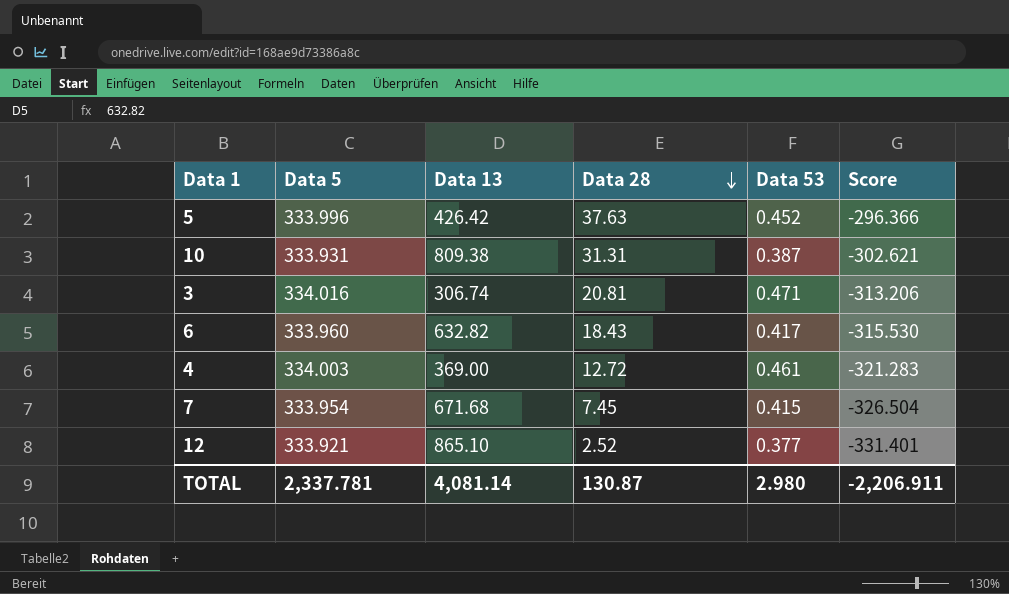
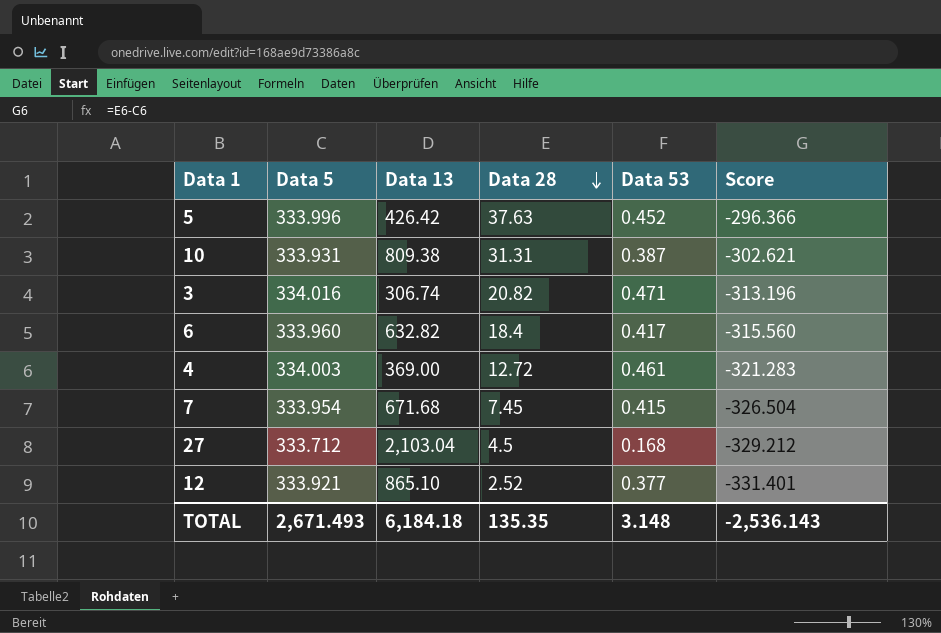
3 | Data 28: 20.81 -> 20.82
3 | Score: -313.206 -> -313.196
6 | Data 28: 18.43 -> 18.4
6 | Score: -315.530 -> -315.560
row 27: none -> 333.712 | 2,103.04 | 4.5 | 0.168 | -329.212
TOTAL | Data 5: 2,337.781 -> 2,671.493
TOTAL | Data 13: 4,081.14 -> 6,184.18
TOTAL | Data 28: 130.87 -> 135.35
TOTAL | Data 53: 2.980 -> 3.148
TOTAL | Score: -2,206.911 -> -2,536.143

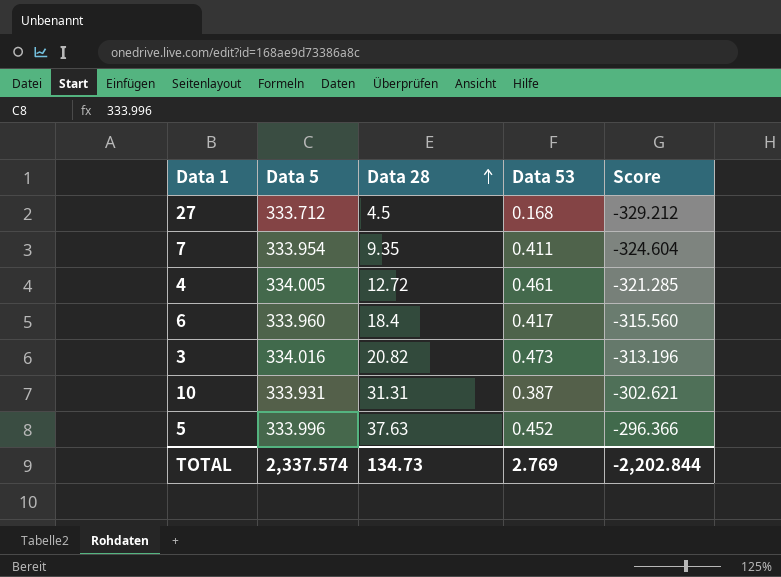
row order: Data 28 descending -> Data 28 ascending
column Data 13 | position: 3 -> none
row 12: 333.921 | 865.10 | 2.52 | 0.377 | -331.401 -> none
7 | Data 28: 7.45 -> 9.35
7 | Data 53: 0.415 -> 0.411
7 | Score: -326.504 -> -324.604
4 | Data 5: 334.003 -> 334.005
4 | Score: -321.283 -> -321.285
3 | Data 53: 0.471 -> 0.473
TOTAL | Data 5: 2,671.493 -> 2,337.574
TOTAL | Data 28: 135.35 -> 134.73
TOTAL | Data 53: 3.148 -> 2.769
TOTAL | Score: -2,536.143 -> -2,202.844

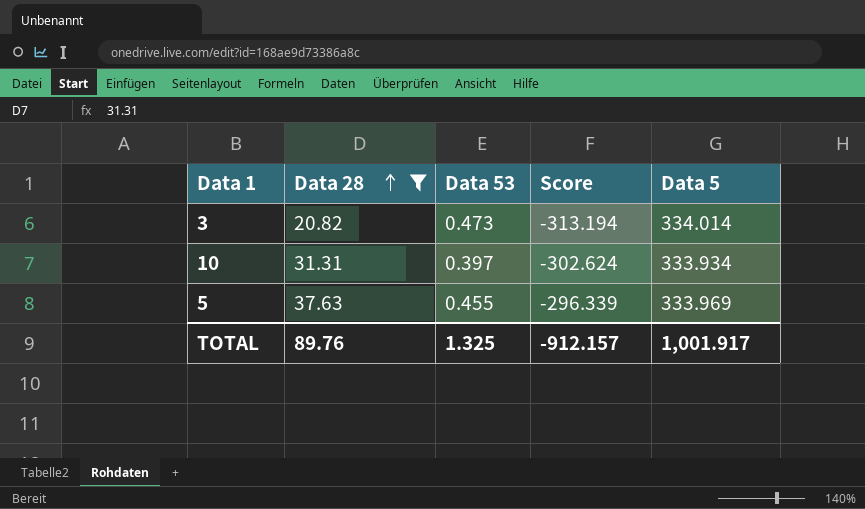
filter: none -> Data 28 >= 20.82
column Data 5 | position: 2 -> 5
3 | Score: -313.196 -> -313.194
3 | Data 5: 334.016 -> 334.014
10 | Data 53: 0.387 -> 0.397
10 | Score: -302.621 -> -302.624
10 | Data 5: 333.931 -> 333.934
5 | Data 53: 0.452 -> 0.455
5 | Score: -296.366 -> -296.339
5 | Data 5: 333.996 -> 333.969
TOTAL | Data 28: 134.73 -> 89.76
TOTAL | Data 53: 2.769 -> 1.325
TOTAL | Score: -2,202.844 -> -912.157
TOTAL | Data 5: 2,337.574 -> 1,001.917

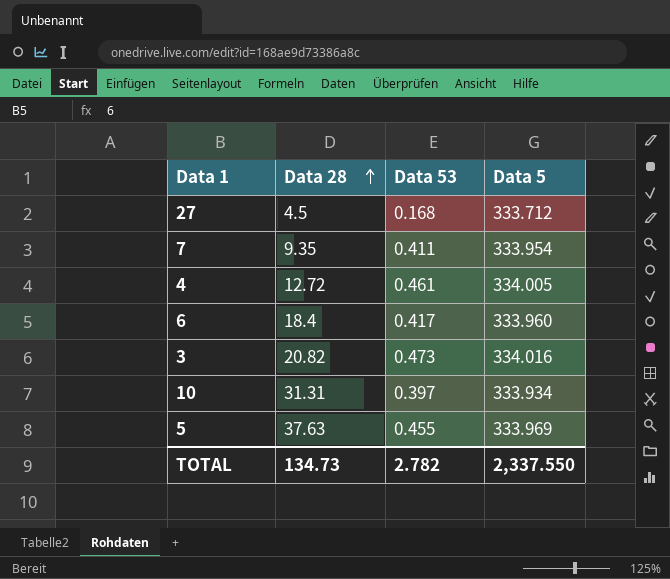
filter: Data 28 >= 20.82 -> none
column Score | formula: [Data 28] - [Data 5] -> none
3 | Data 5: 334.014 -> 334.016
TOTAL | Data 28: 89.76 -> 134.73
TOTAL | Data 53: 1.325 -> 2.782
TOTAL | Data 5: 1,001.917 -> 2,337.550

